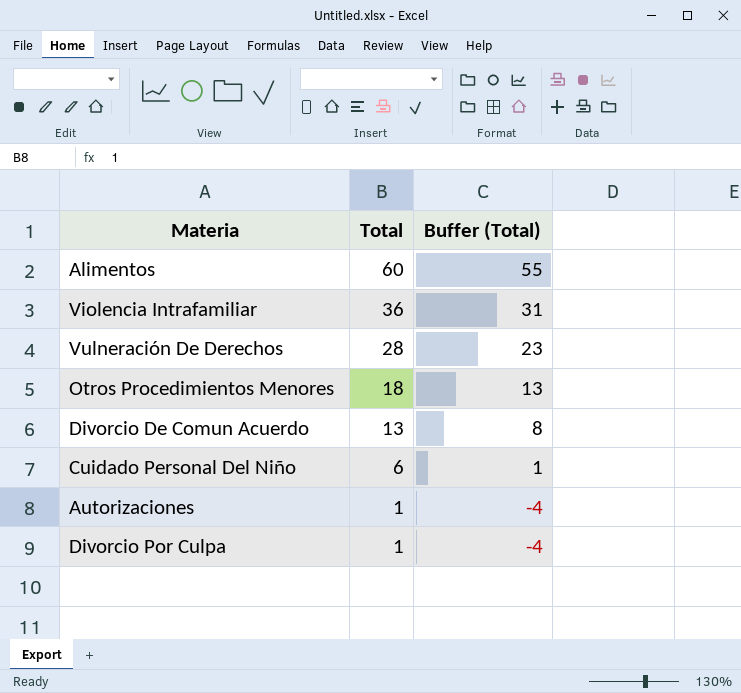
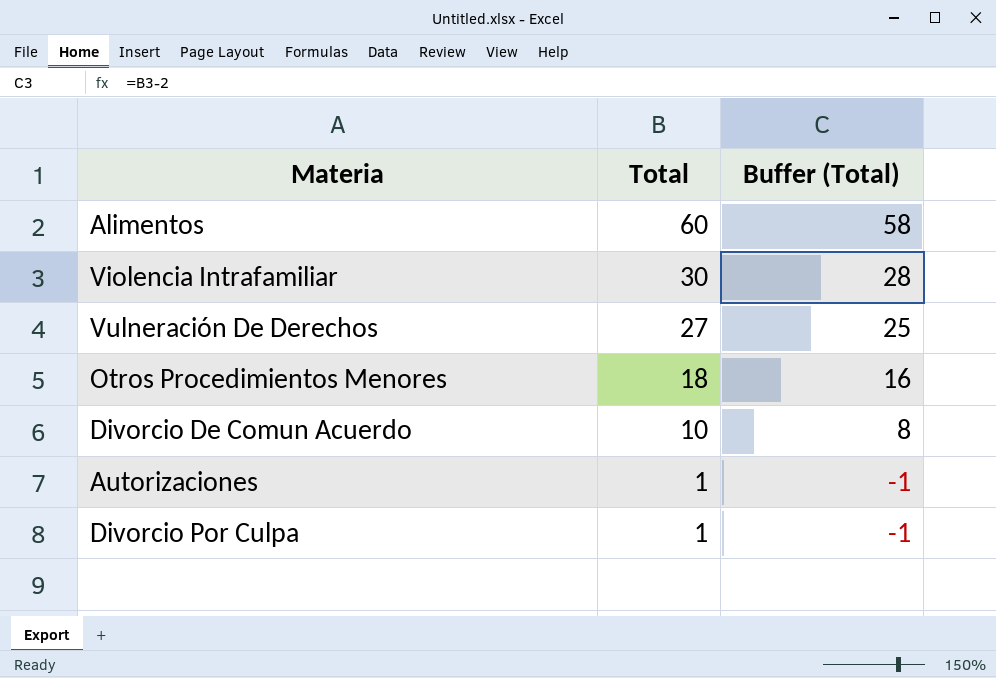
column Buffer (Total) | formula: [Total] - 5 -> [Total] - 2
row Cuidado Personal Del Niño: 6 | 1 -> none
Violencia Intrafamiliar | Total: 36 -> 30
Vulneración De Derechos | Total: 28 -> 27
Divorcio De Comun Acuerdo | Total: 13 -> 10

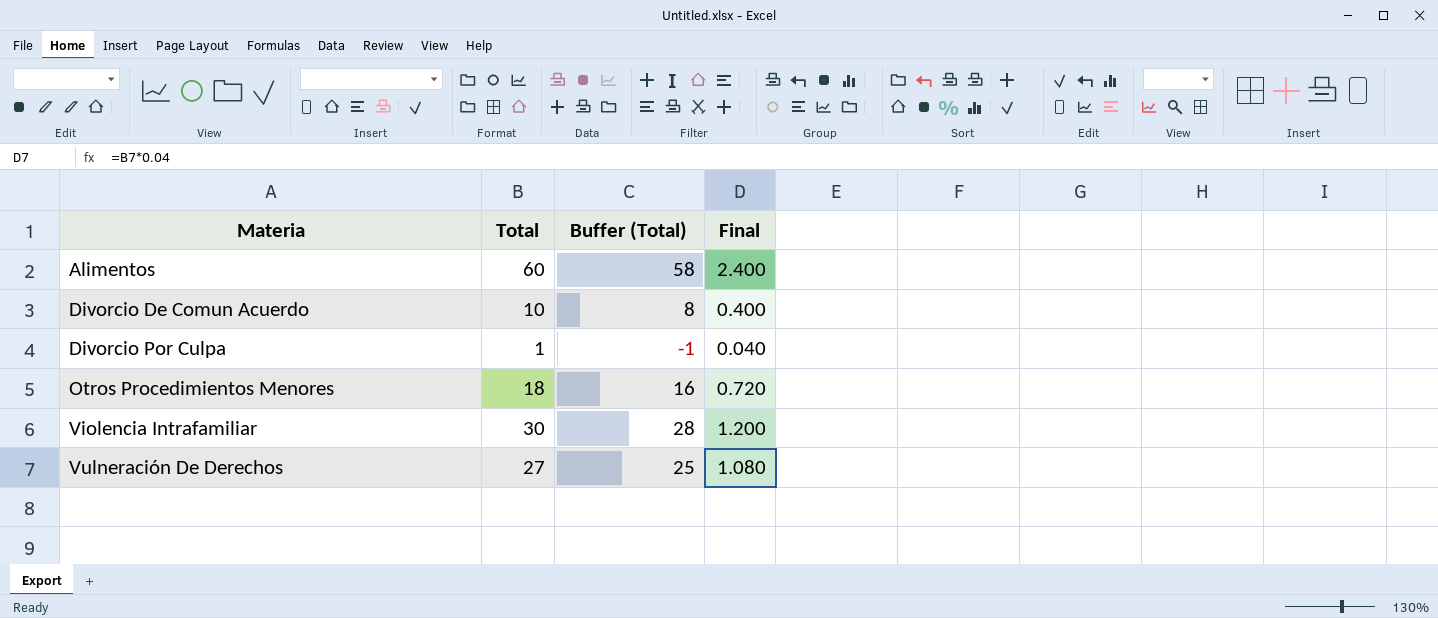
row order: Total descending -> Materia ascending
column Final | formula: none -> [Total] * 0.04
row Autorizaciones: 1 | -1 -> none

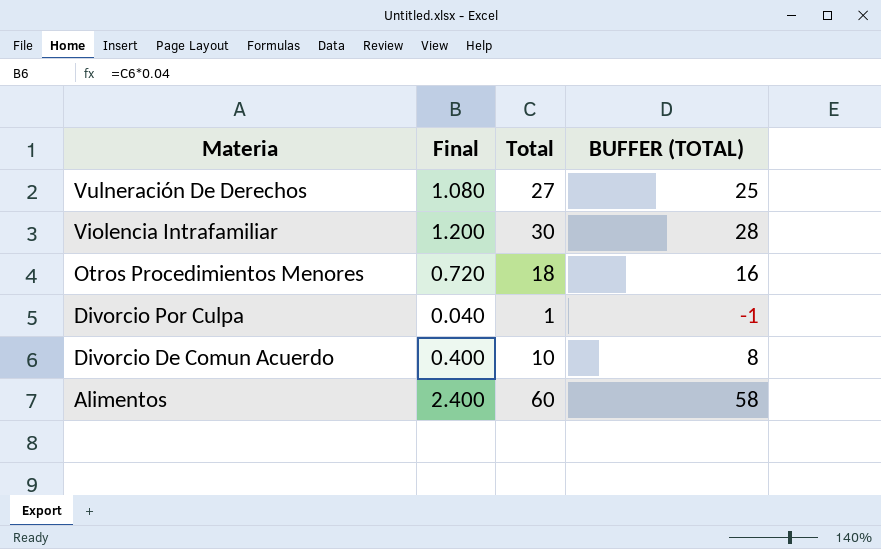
row order: Materia ascending -> Materia descending
column Final | position: 4 -> 2
column name: Buffer (Total) -> BUFFER (TOTAL)

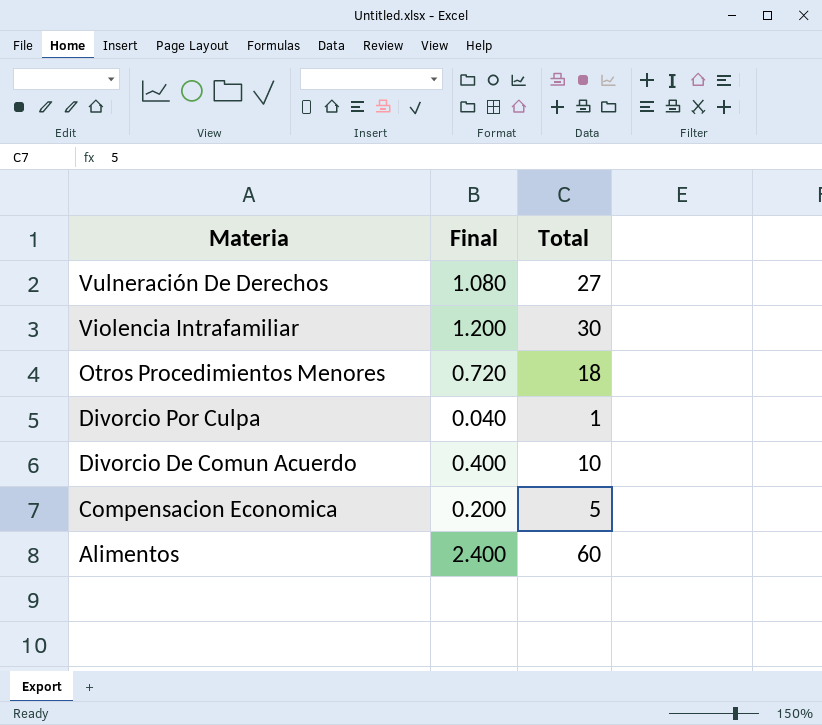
column BUFFER (TOTAL) | formula: [Total] - 2 -> none
row Compensacion Economica: none -> 0.200 | 5

